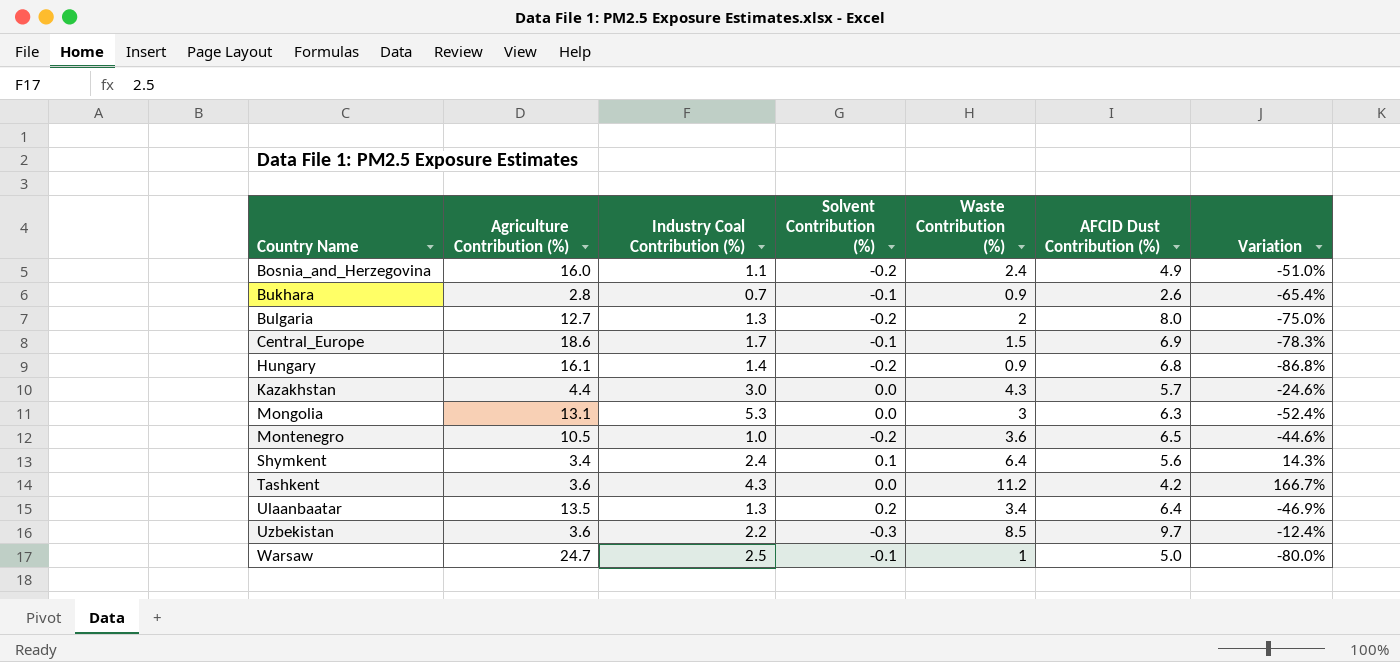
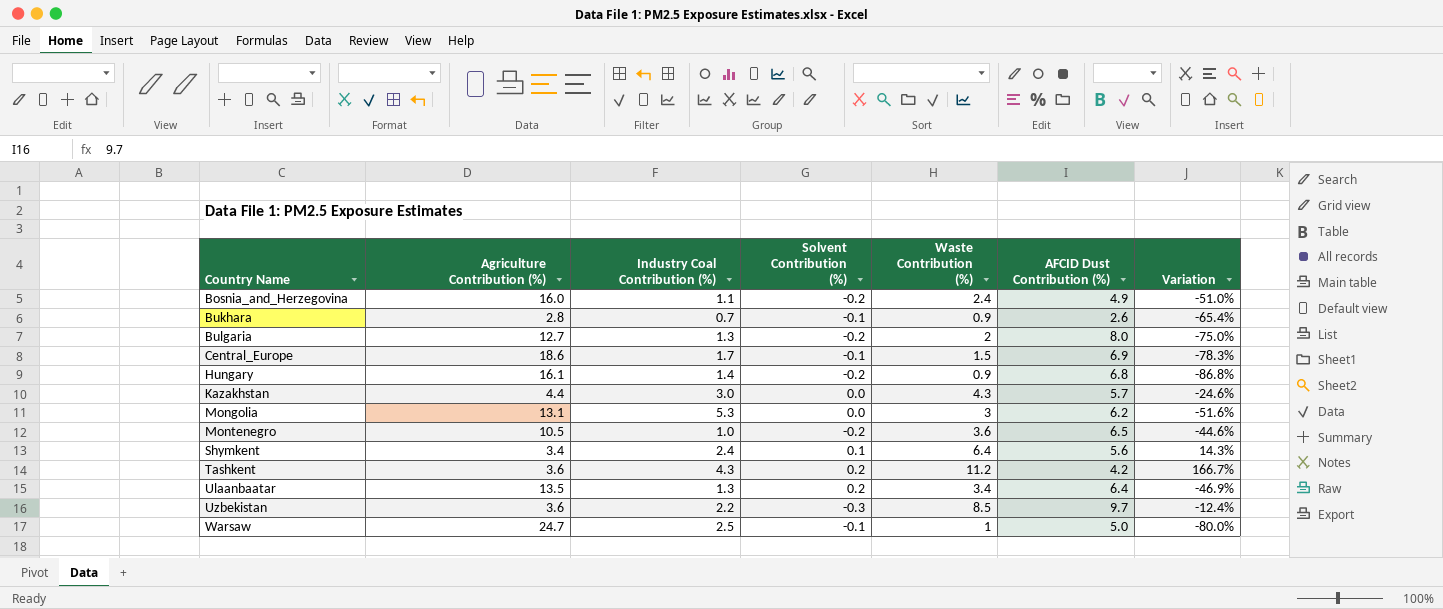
Mongolia | AFCID Dust Contribution (%): 6.3 -> 6.2
Mongolia | Variation: -52.4% -> -51.6%
Tashkent | Solvent Contribution (%): 0.0 -> 0.2

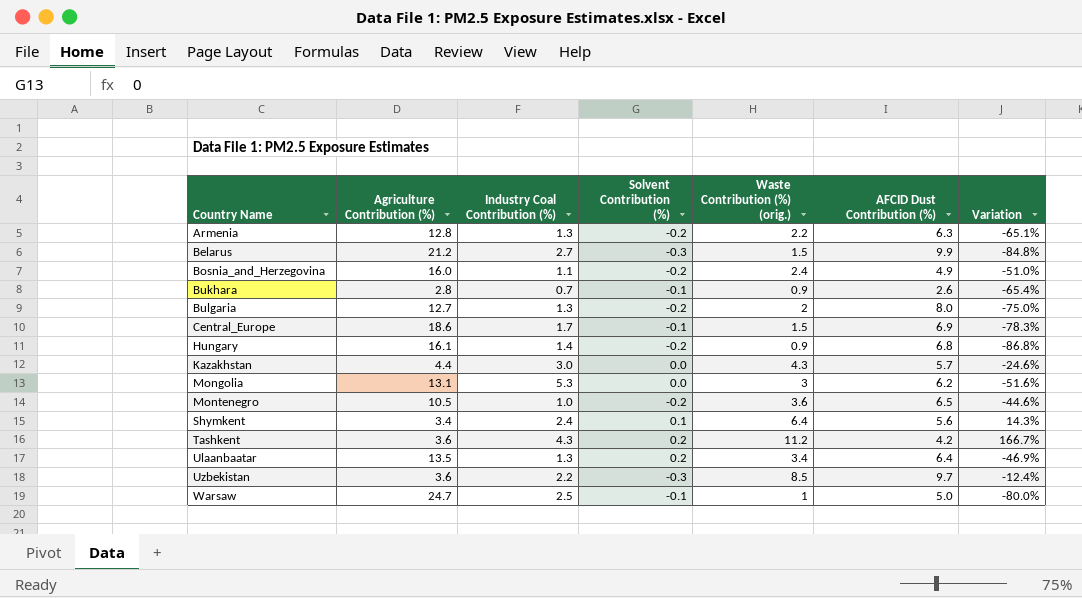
column name: Waste Contribution (%) -> Waste Contribution (%) (orig.)
row Armenia: none -> 12.8 | 1.3 | -0.2 | 2.2 | 6.3 | -65.1%
row Belarus: none -> 21.2 | 2.7 | -0.3 | 1.5 | 9.9 | -84.8%

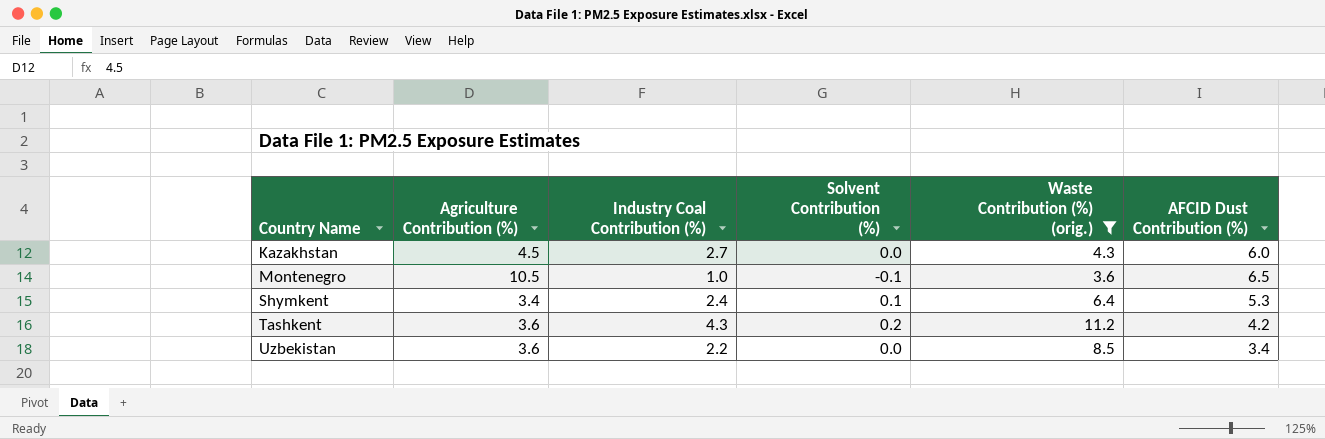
filter: none -> Waste Contribution (%) (orig.) >= 3.6
column Variation | formula: ([Waste Contribution (%) (orig.)] - [AFCID Dust Contribution (%)]) / [AFCID Dust Contribution (%)] -> none
Kazakhstan | Agriculture Contribution (%): 4.4 -> 4.5
Kazakhstan | Industry Coal Contribution (%): 3.0 -> 2.7
Kazakhstan | AFCID Dust Contribution (%): 5.7 -> 6.0
Montenegro | Solvent Contribution (%): -0.2 -> -0.1
Shymkent | AFCID Dust Contribution (%): 5.6 -> 5.3
Uzbekistan | Solvent Contribution (%): -0.3 -> 0.0
Uzbekistan | AFCID Dust Contribution (%): 9.7 -> 3.4

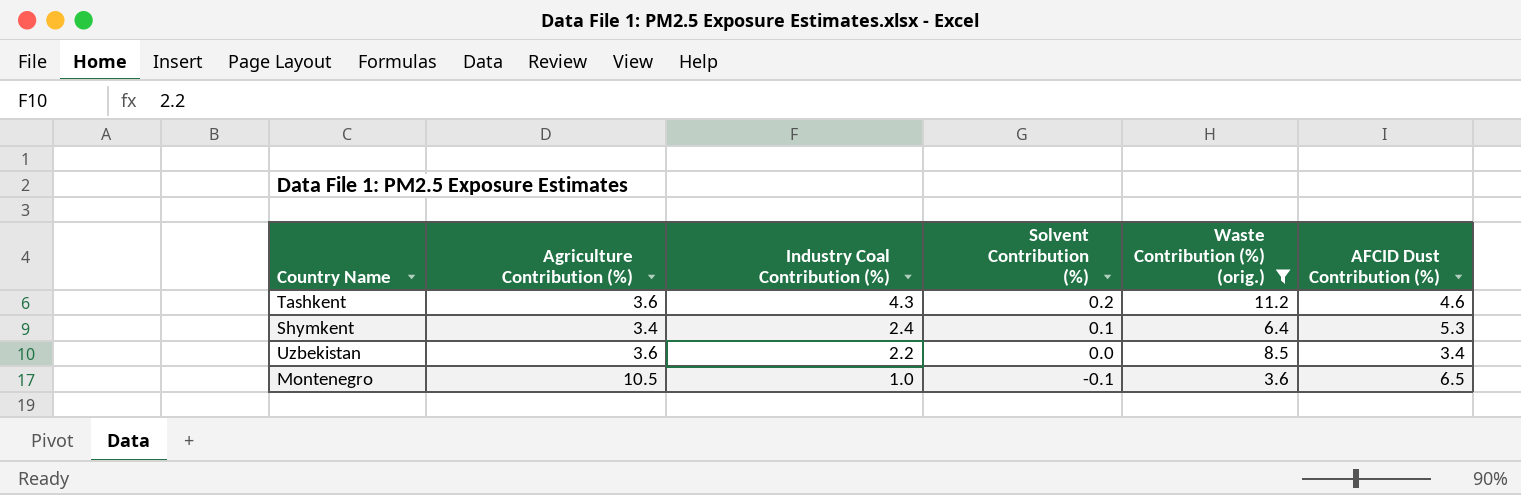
row order: Country Name ascending -> Industry Coal Contribution (%) descending
row Kazakhstan: 4.5 | 2.7 | 0.0 | 4.3 | 6.0 -> none
Tashkent | AFCID Dust Contribution (%): 4.2 -> 4.6

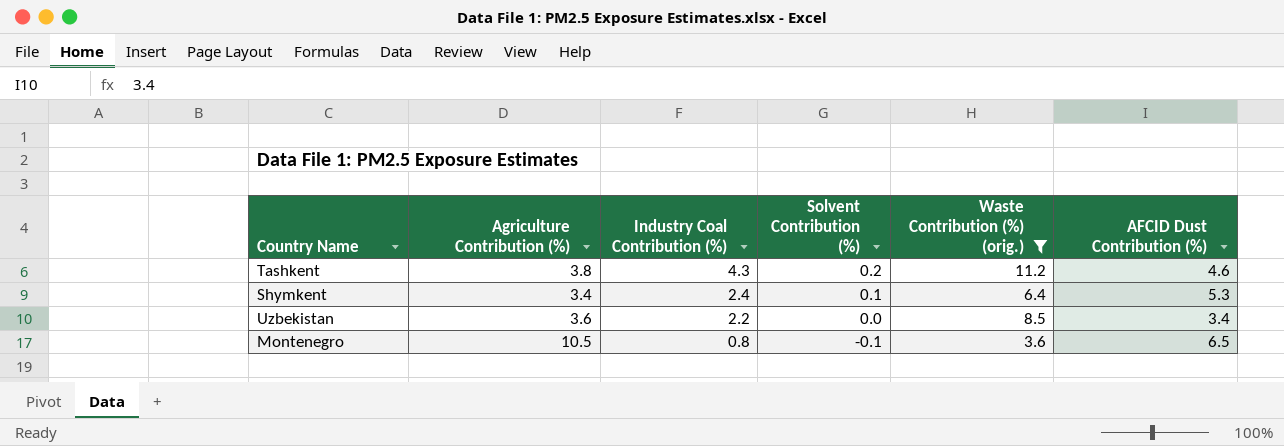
Tashkent | Agriculture Contribution (%): 3.6 -> 3.8
Montenegro | Industry Coal Contribution (%): 1.0 -> 0.8

